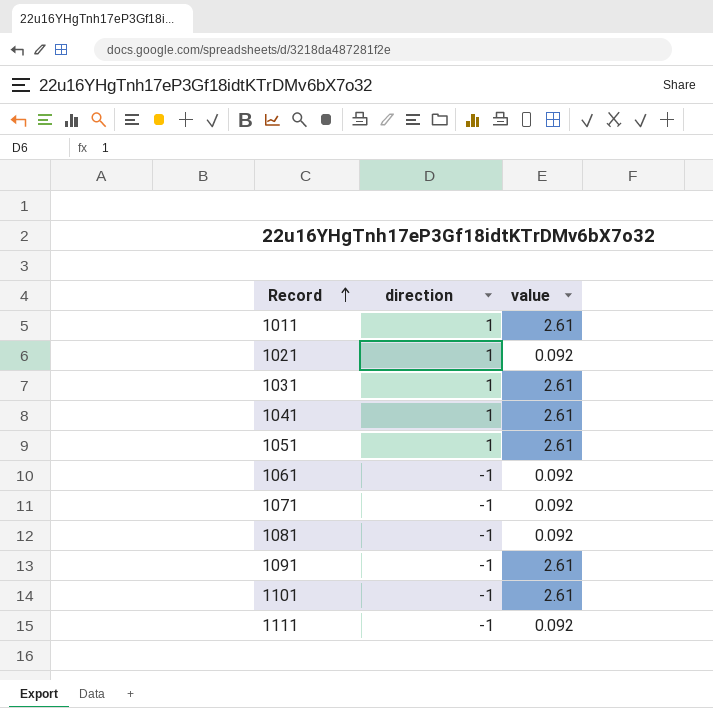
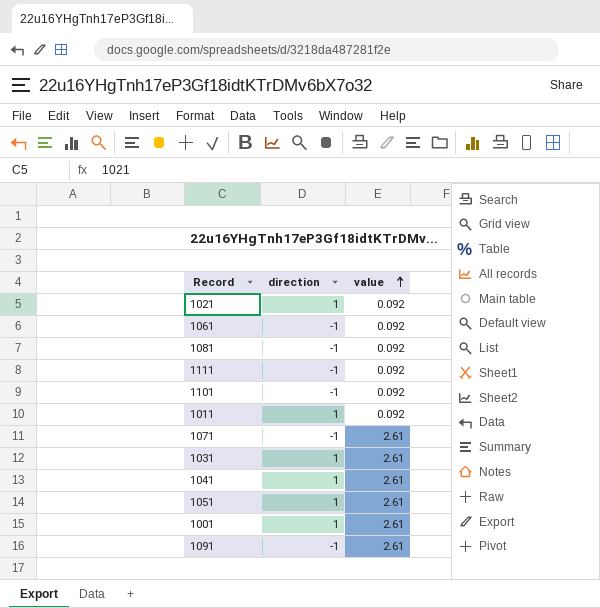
row order: Record ascending -> value ascending
1101 | value: 2.61 -> 0.092
1011 | value: 2.61 -> 0.092
1071 | value: 0.092 -> 2.61
row 1001: none -> 1 | 2.61

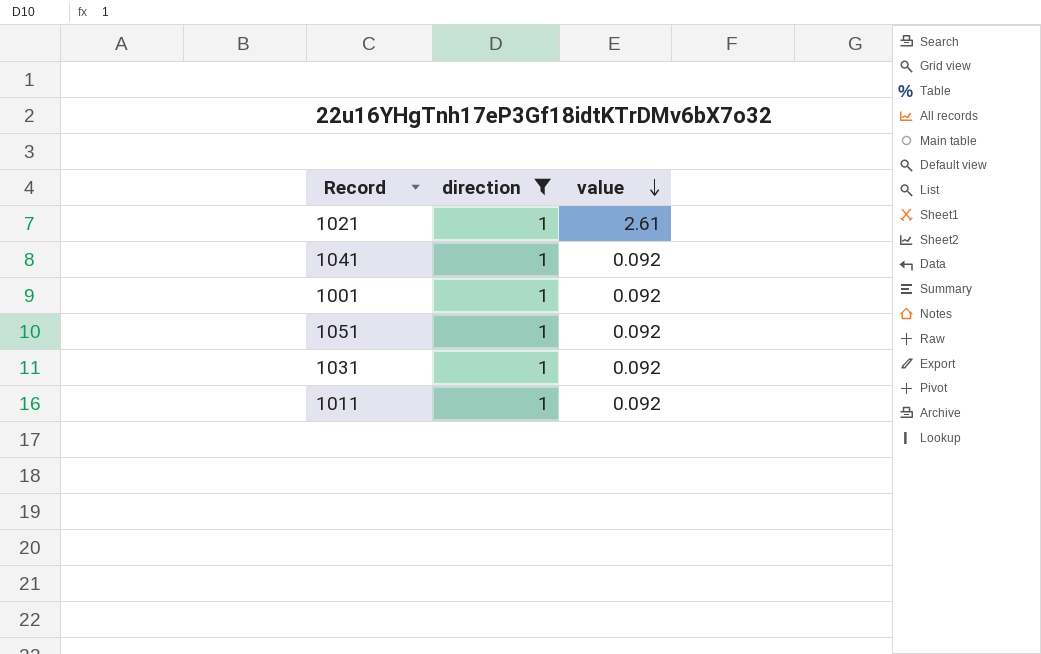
filter: none -> direction = 1
row order: value ascending -> value descending
1021 | value: 0.092 -> 2.61
1041 | value: 2.61 -> 0.092
1001 | value: 2.61 -> 0.092
1051 | value: 2.61 -> 0.092
1031 | value: 2.61 -> 0.092

